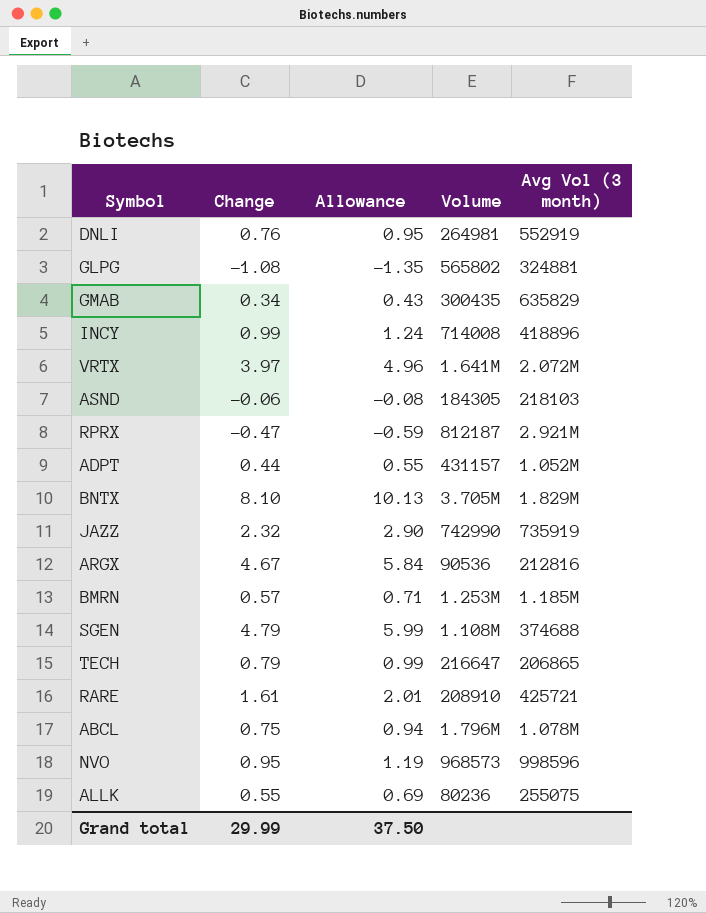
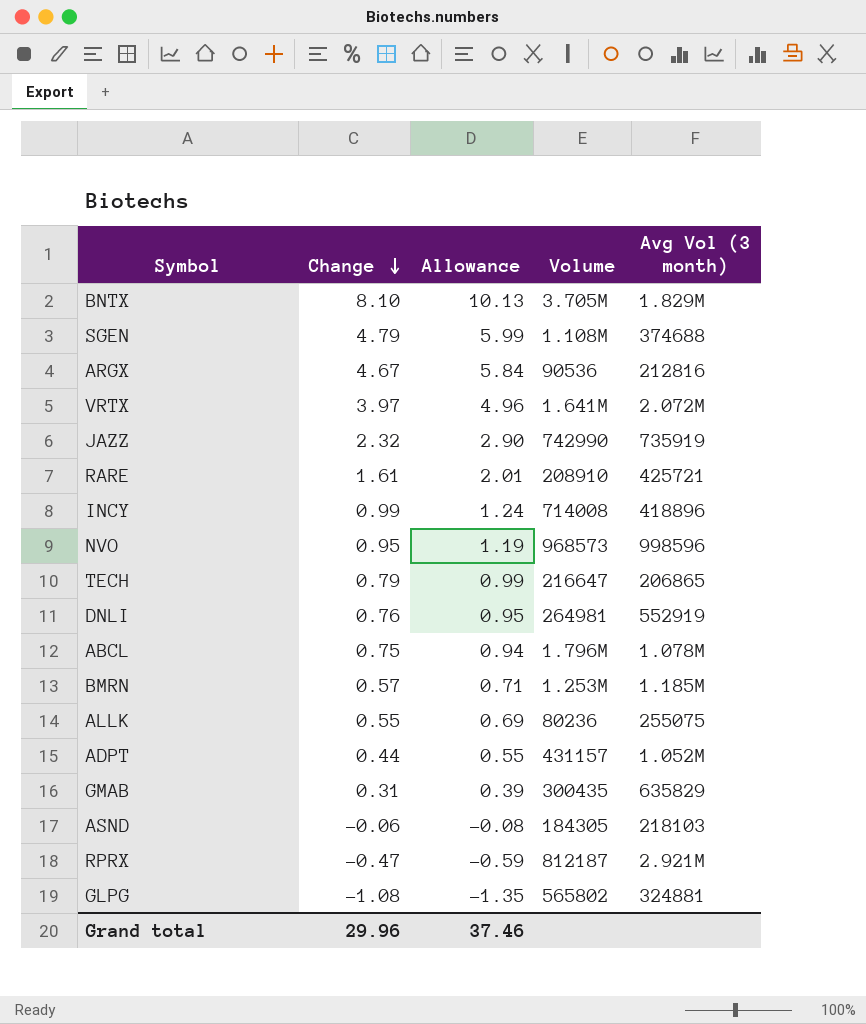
row order: none -> Change descending
GMAB | Change: 0.34 -> 0.31
GMAB | Allowance: 0.43 -> 0.39
Grand total | Change: 29.99 -> 29.96
Grand total | Allowance: 37.50 -> 37.46

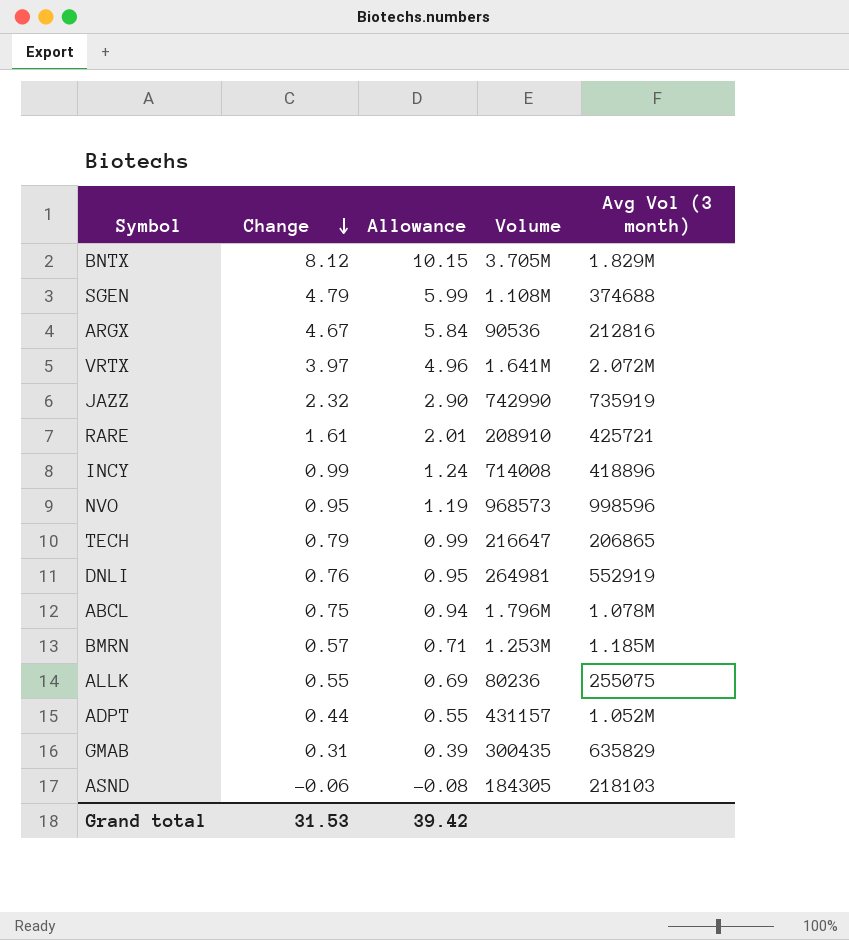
row RPRX: -0.47 | -0.59 | 812187 | 2.921M -> none
row GLPG: -1.08 | -1.35 | 565802 | 324881 -> none
BNTX | Change: 8.10 -> 8.12
BNTX | Allowance: 10.13 -> 10.15
Grand total | Change: 29.96 -> 31.53
Grand total | Allowance: 37.46 -> 39.42

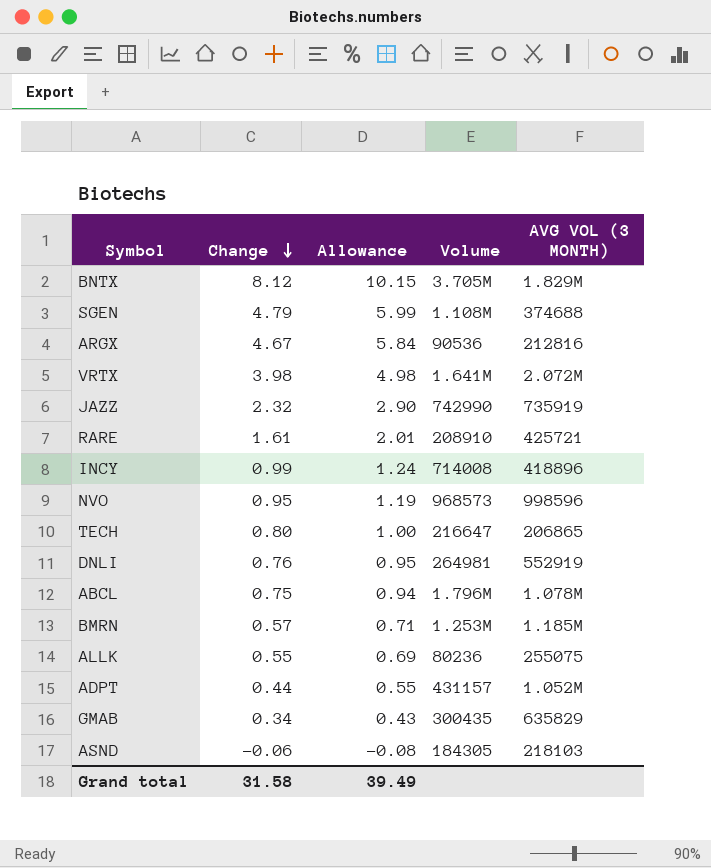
column name: Avg Vol (3 month) -> AVG VOL (3 MONTH)
VRTX | Change: 3.97 -> 3.98
VRTX | Allowance: 4.96 -> 4.98
TECH | Change: 0.79 -> 0.80
TECH | Allowance: 0.99 -> 1.00
GMAB | Change: 0.31 -> 0.34
GMAB | Allowance: 0.39 -> 0.43
Grand total | Change: 31.53 -> 31.58
Grand total | Allowance: 39.42 -> 39.49

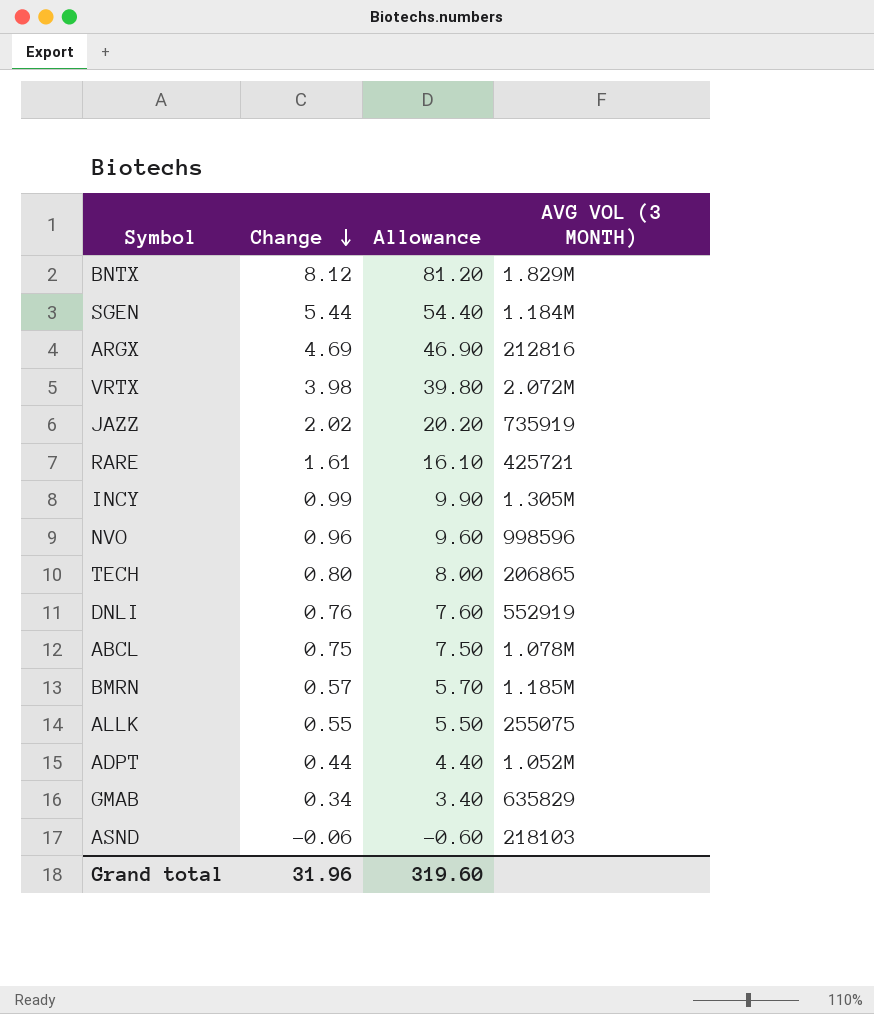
column Volume | position: 4 -> none
column Allowance | formula: [Change] * 1.25 -> [Change] * 10
SGEN | Change: 4.79 -> 5.44
SGEN | AVG VOL (3 MONTH): 374688 -> 1.184M
ARGX | Change: 4.67 -> 4.69
JAZZ | Change: 2.32 -> 2.02
INCY | AVG VOL (3 MONTH): 418896 -> 1.305M
NVO | Change: 0.95 -> 0.96
Grand total | Change: 31.58 -> 31.96
Grand total | Allowance: 39.49 -> 319.60

